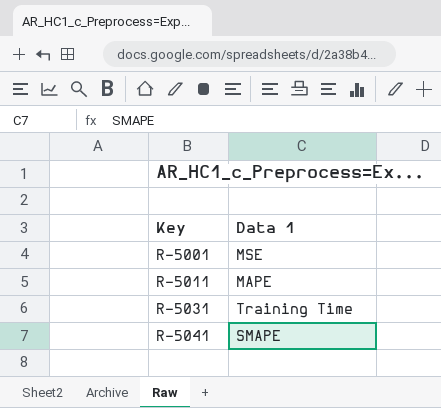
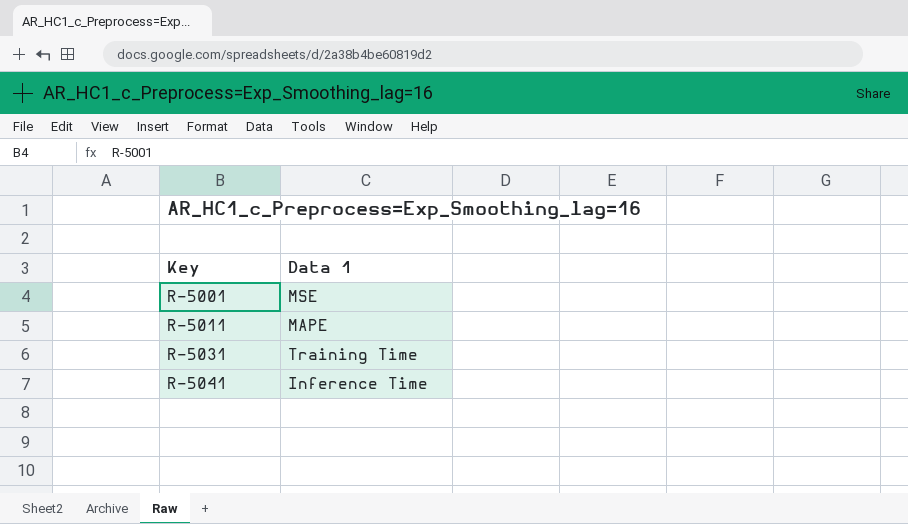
R-5041 | Data 1: SMAPE -> Inference Time

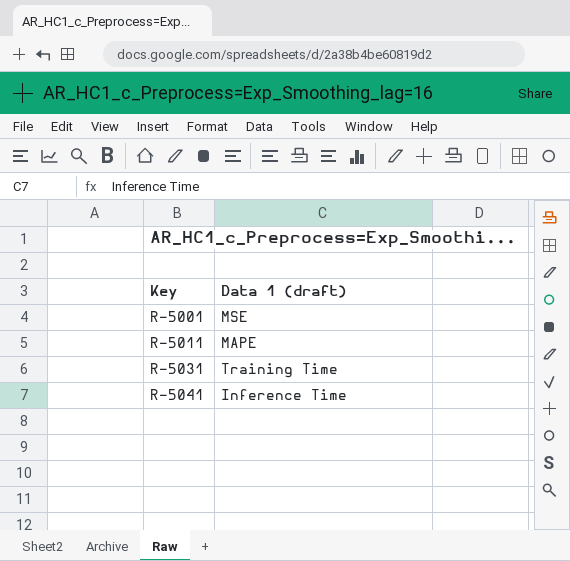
column name: Data 1 -> Data 1 (draft)

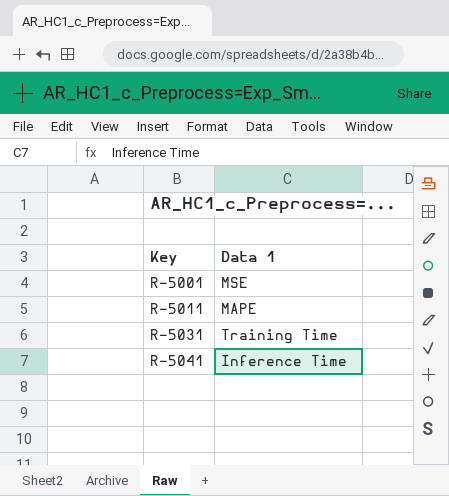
column name: Data 1 (draft) -> Data 1

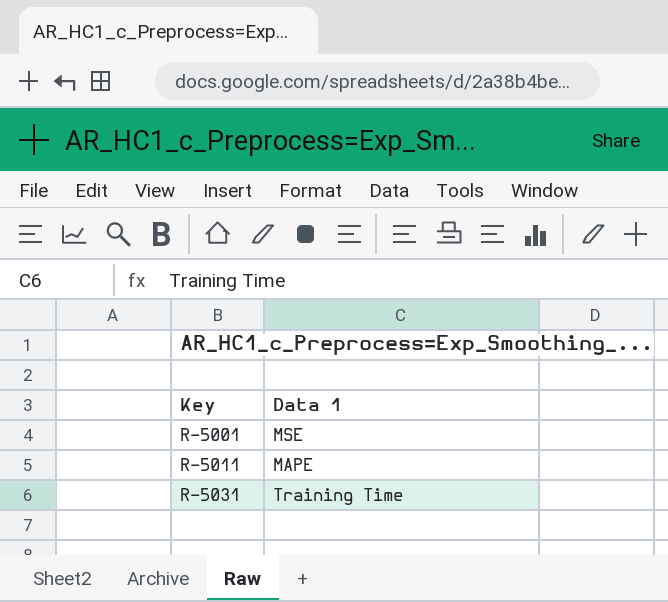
row R-5041: Inference Time -> none

